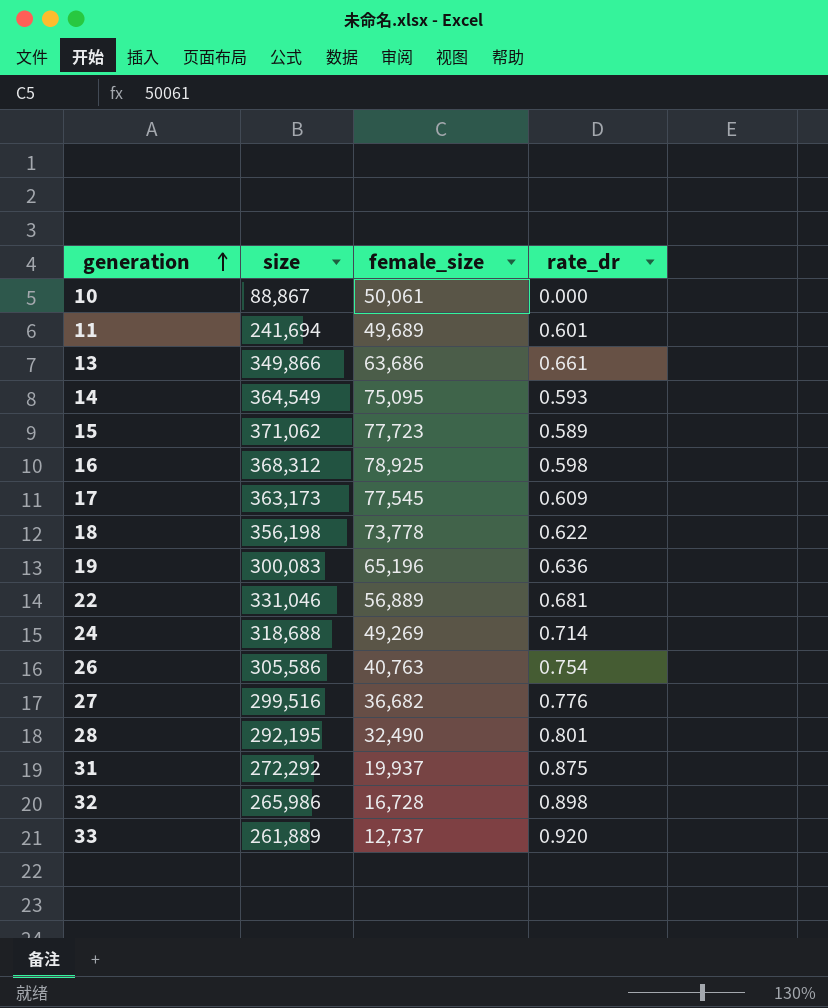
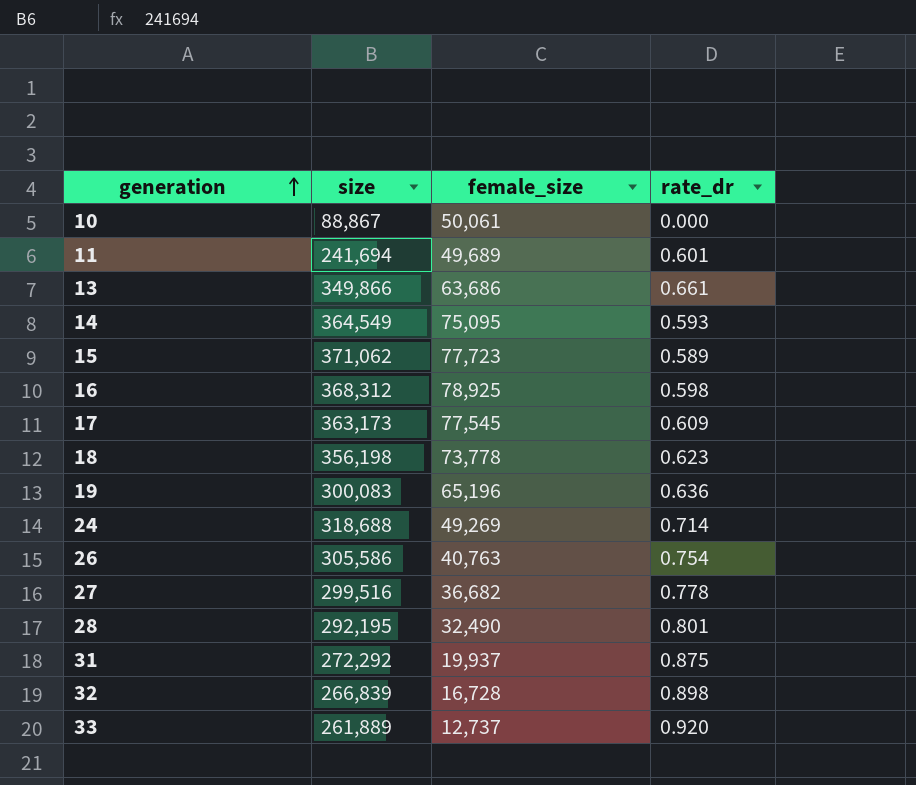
row 22: 331,046 | 56,889 | 0.681 -> none
18 | rate_dr: 0.622 -> 0.623
27 | rate_dr: 0.776 -> 0.778
32 | size: 265,986 -> 266,839

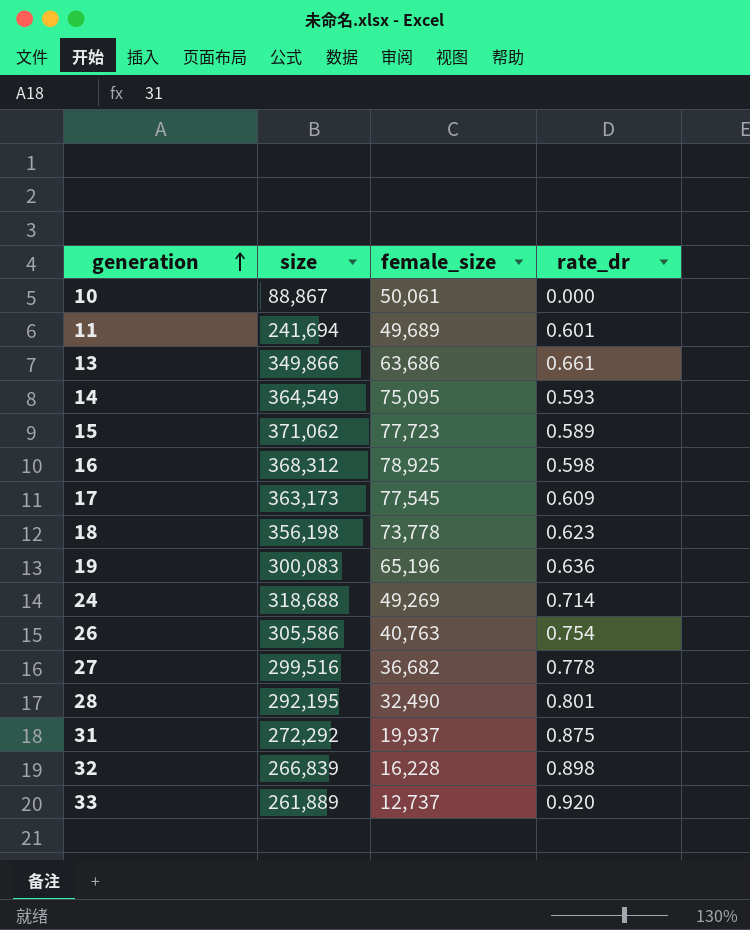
32 | female_size: 16,728 -> 16,228

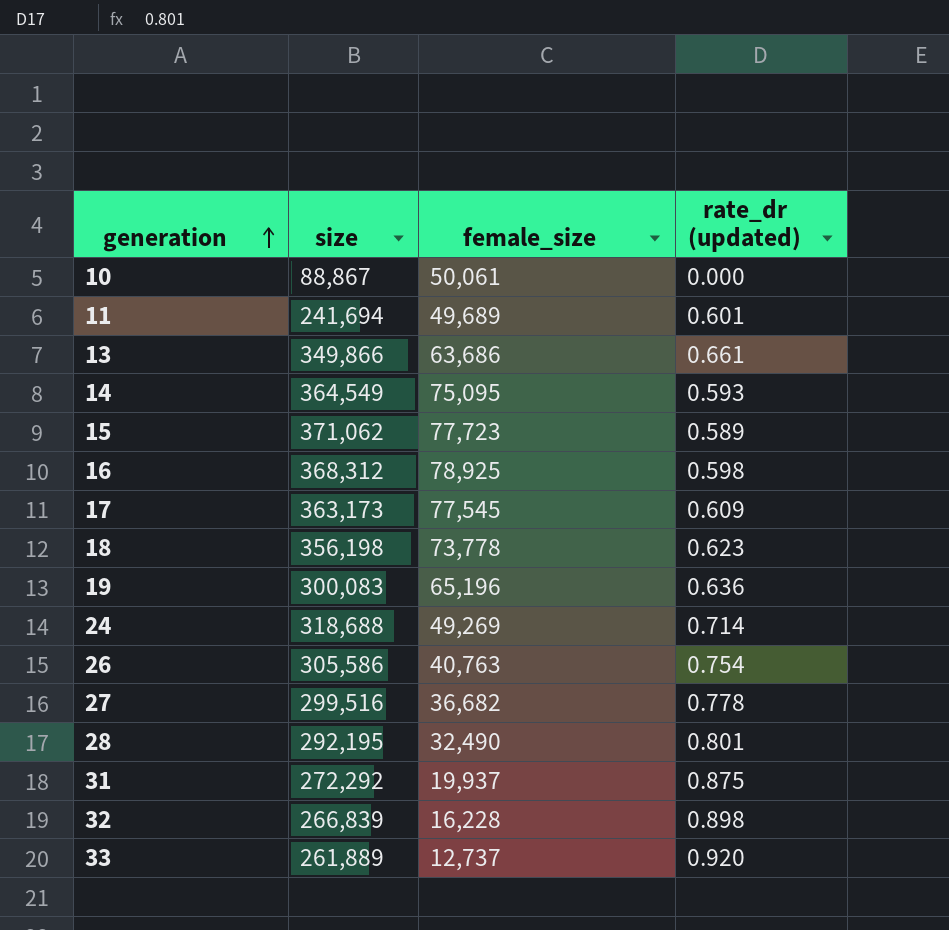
column name: rate_dr -> rate_dr (updated)

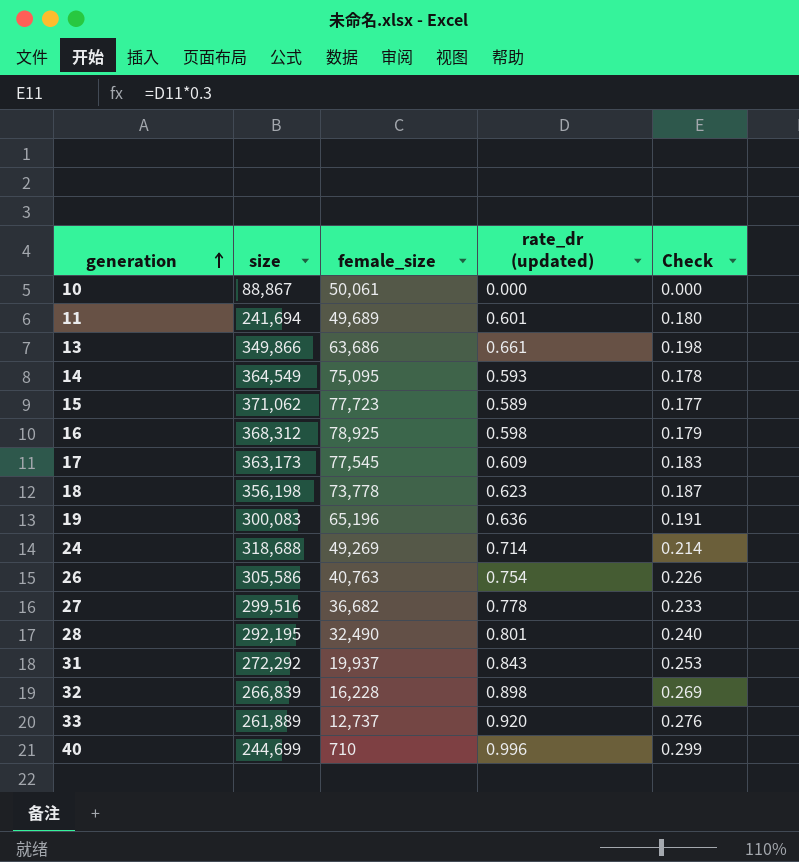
column Check | formula: none -> [rate_dr (updated)] * 0.3
31 | rate_dr (updated): 0.875 -> 0.843
row 40: none -> 244,699 | 710 | 0.996 | 0.299

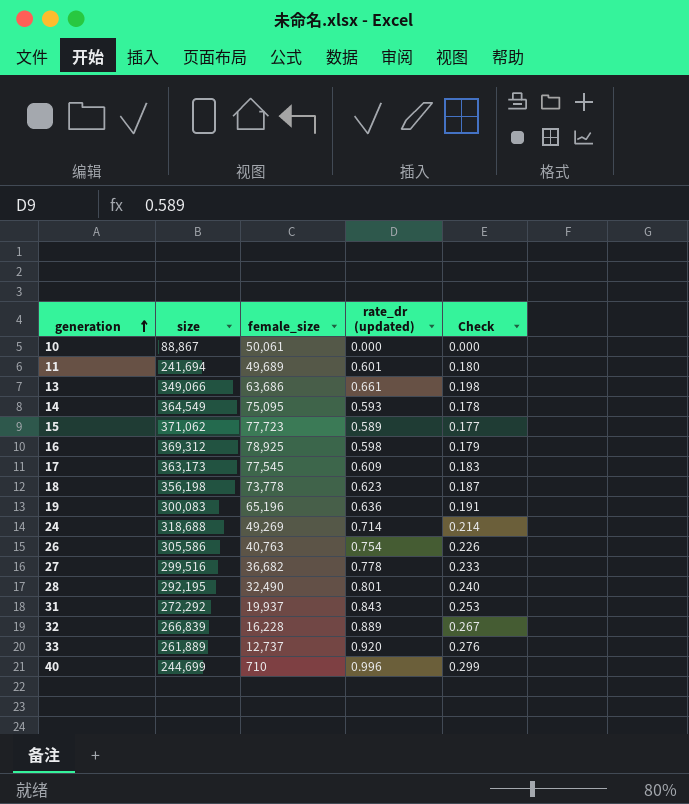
13 | size: 349,866 -> 349,066
16 | size: 368,312 -> 369,312
32 | rate_dr (updated): 0.898 -> 0.889
32 | Check: 0.269 -> 0.267

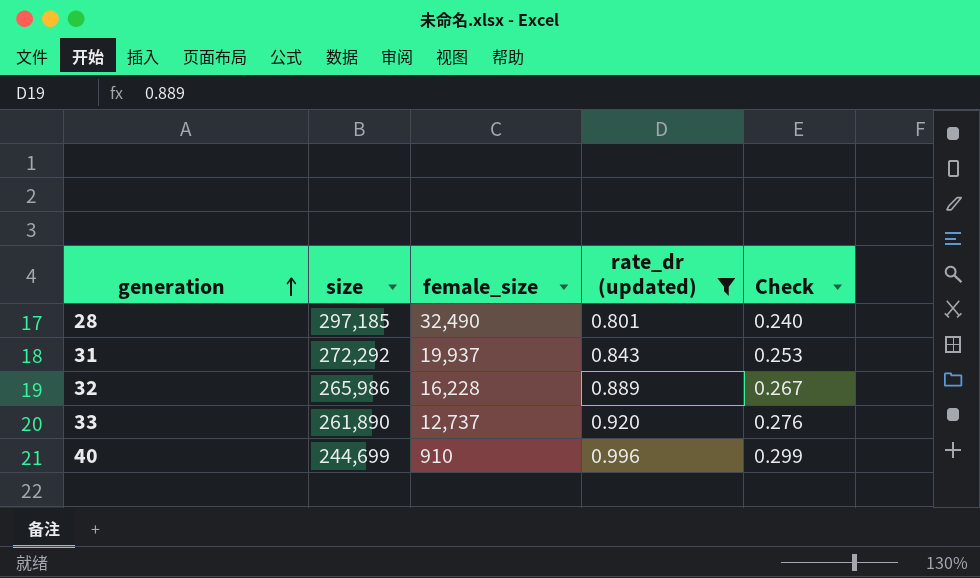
filter: none -> rate_dr (updated) >= 0.801
28 | size: 292,195 -> 297,185
32 | size: 266,839 -> 265,986
33 | size: 261,889 -> 261,890
40 | female_size: 710 -> 910

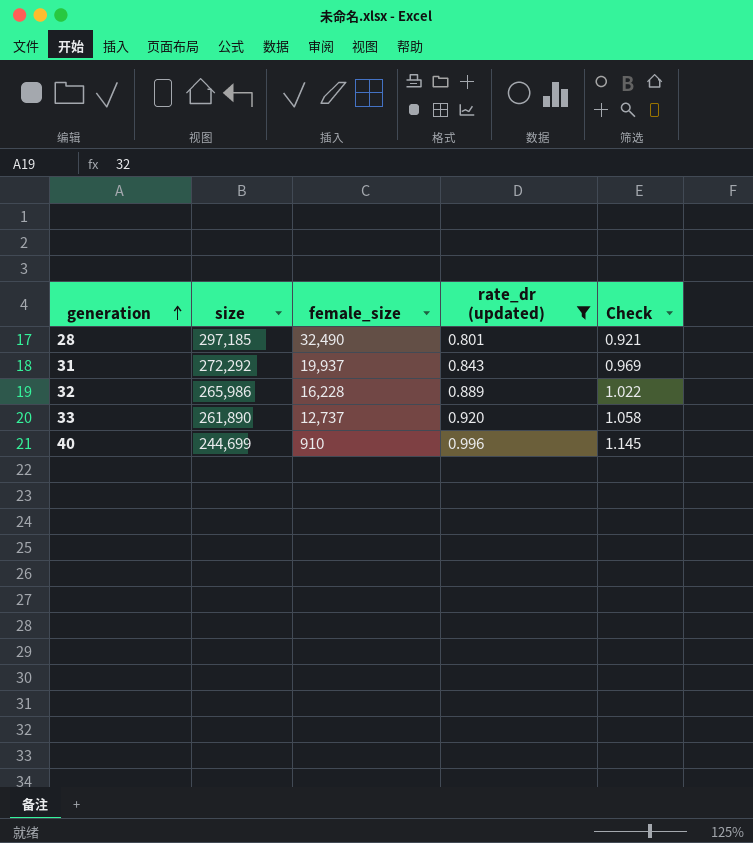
column Check | formula: [rate_dr (updated)] * 0.3 -> [rate_dr (updated)] * 1.15

